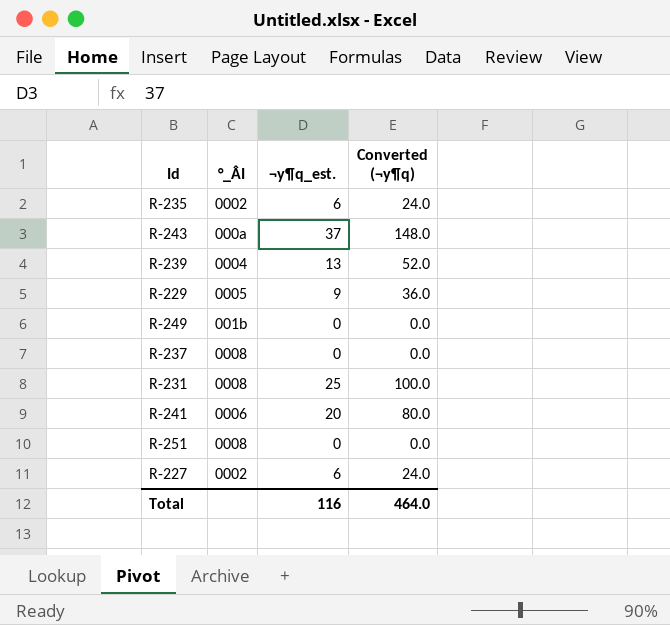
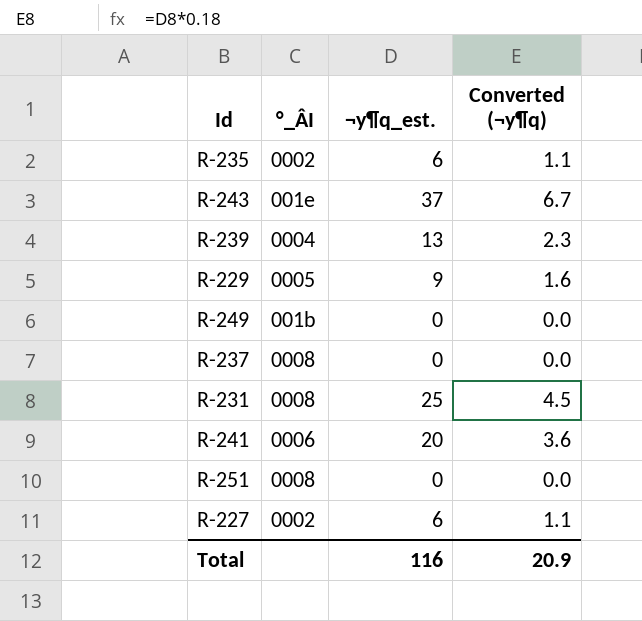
column Converted (¬y¶q) | formula: [¬y¶q_est.] * 4 -> [¬y¶q_est.] * 0.18
R-243 | °_ÂI: 000a -> 001e
Total | Converted (¬y¶q): 464.0 -> 20.9

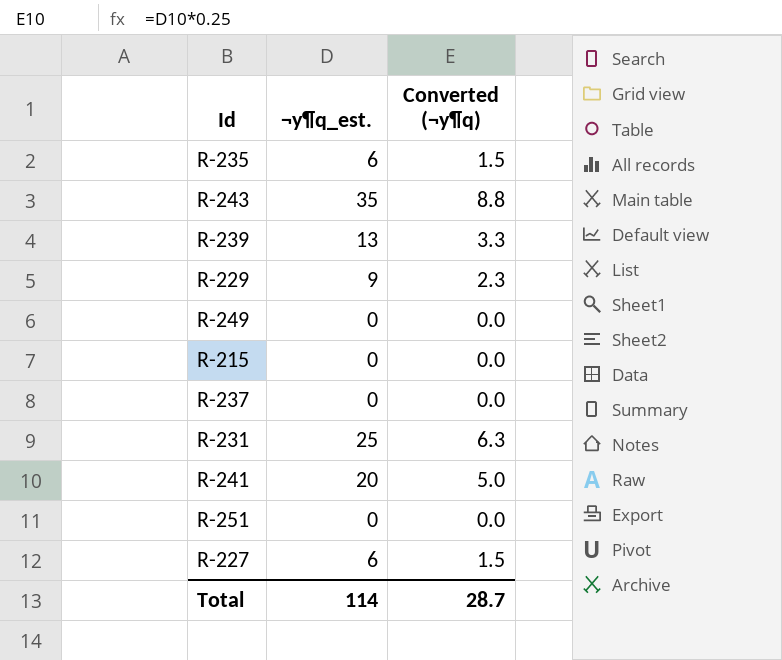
column °_ÂI | position: 2 -> none
column Converted (¬y¶q) | formula: [¬y¶q_est.] * 0.18 -> [¬y¶q_est.] * 0.25
R-243 | ¬y¶q_est.: 37 -> 35
row R-215: none -> 0 | 0.0
Total | ¬y¶q_est.: 116 -> 114
Total | Converted (¬y¶q): 20.9 -> 28.7

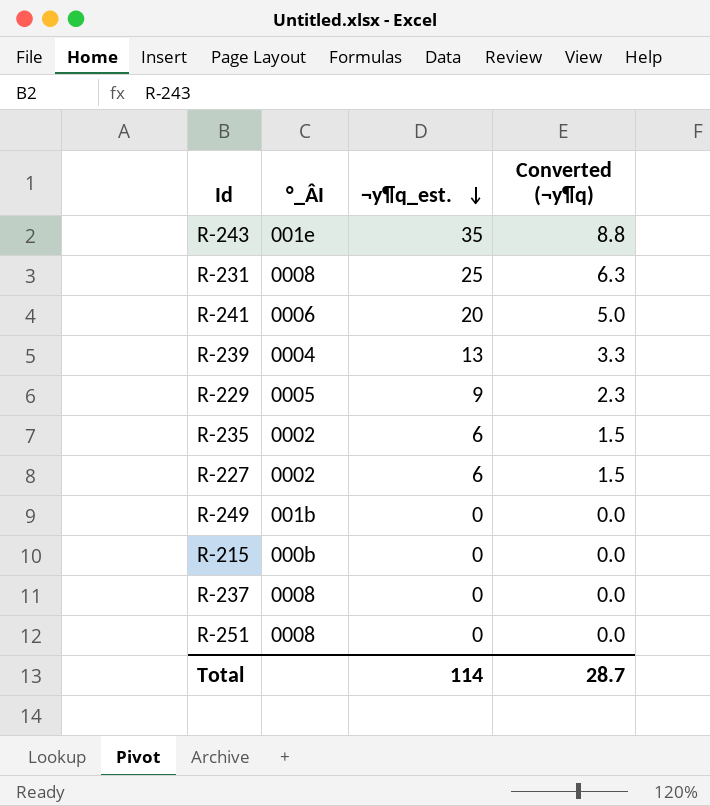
row order: none -> ¬y¶q_est. descending
column °_ÂI | position: none -> 2

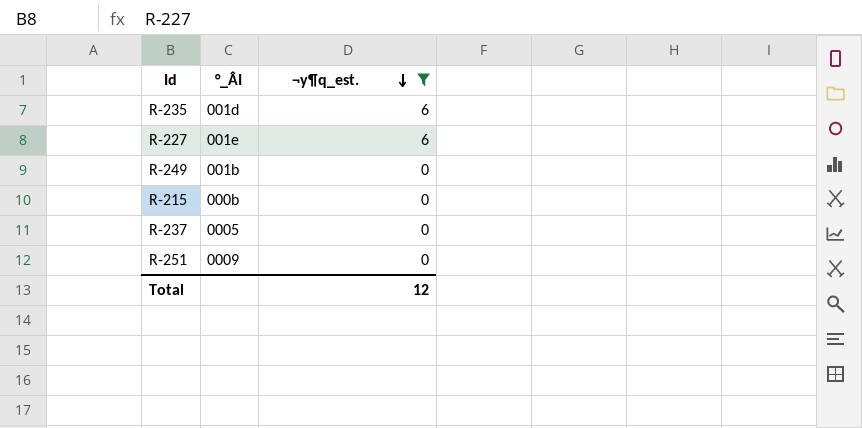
filter: none -> ¬y¶q_est. <= 6
column Converted (¬y¶q) | formula: [¬y¶q_est.] * 0.25 -> none
R-235 | °_ÂI: 0002 -> 001d
R-227 | °_ÂI: 0002 -> 001e
R-237 | °_ÂI: 0008 -> 0005
R-251 | °_ÂI: 0008 -> 0009
Total | ¬y¶q_est.: 114 -> 12

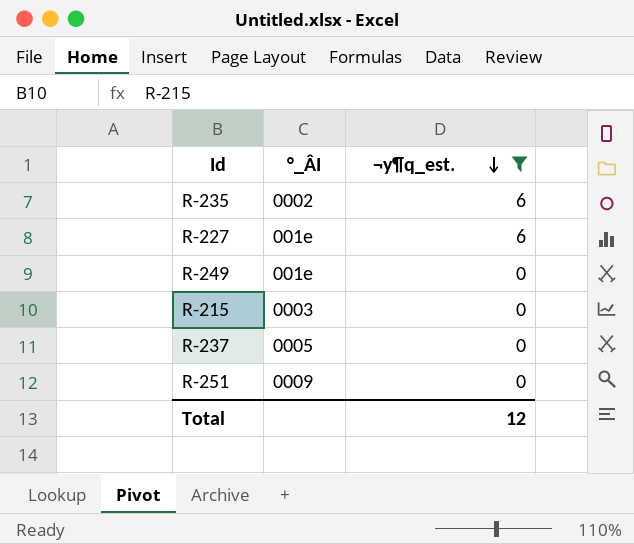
R-235 | °_ÂI: 001d -> 0002
R-249 | °_ÂI: 001b -> 001e
R-215 | °_ÂI: 000b -> 0003

